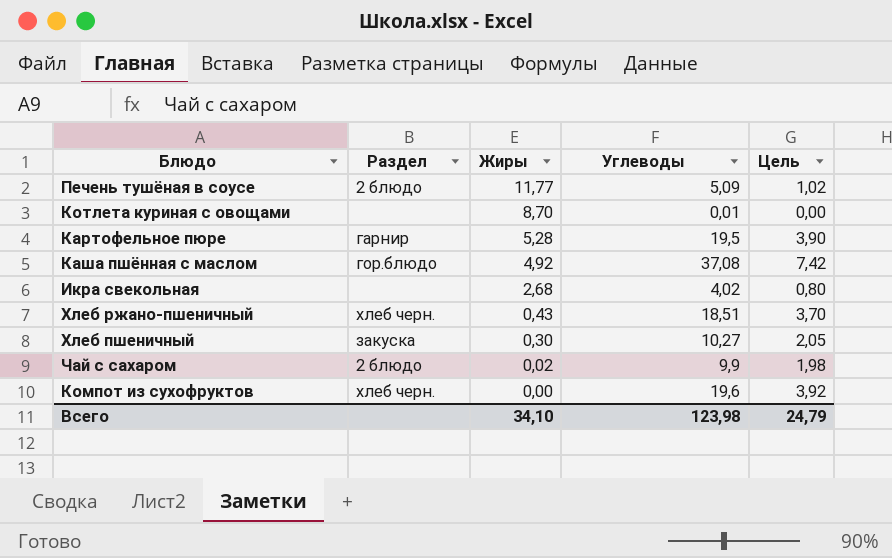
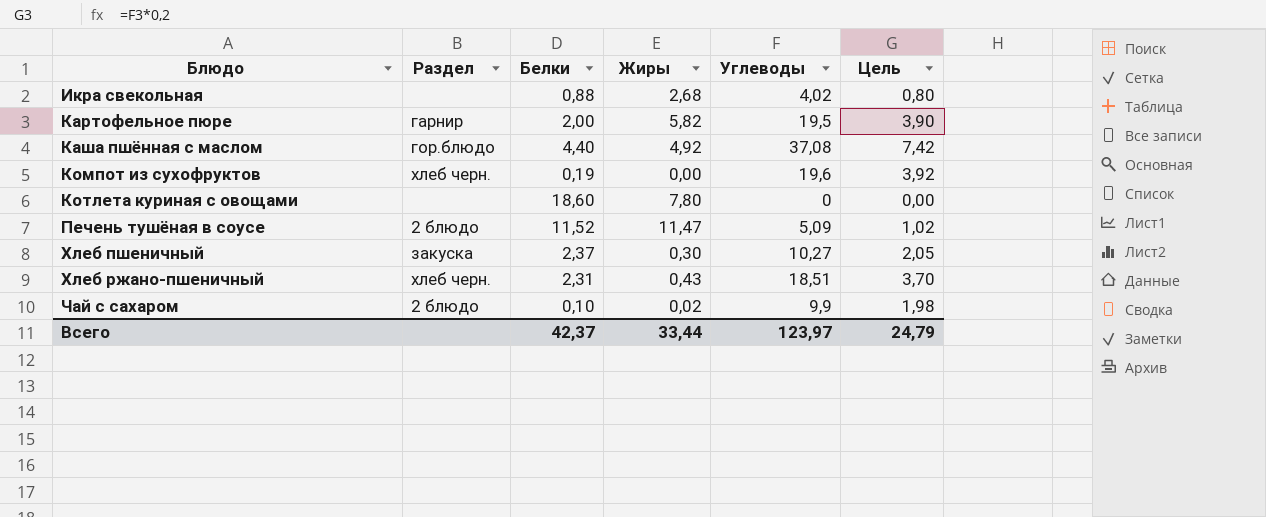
row order: Жиры descending -> Блюдо ascending
column Белки | position: none -> 3
Картофельное пюре | Жиры: 5,28 -> 5,82
Котлета куриная с овощами | Жиры: 8,70 -> 7,80
Котлета куриная с овощами | Углеводы: 0,01 -> 0
Печень тушёная в соусе | Жиры: 11,77 -> 11,47
Всего | Жиры: 34,10 -> 33,44
Всего | Углеводы: 123,98 -> 123,97

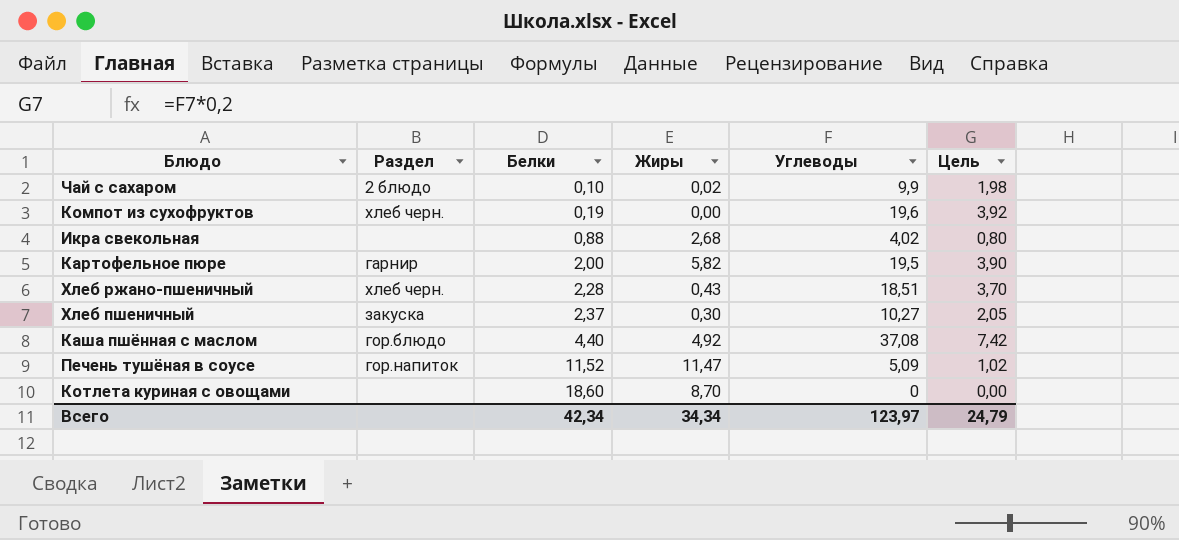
row order: Блюдо ascending -> Белки ascending
Хлеб ржано-пшеничный | Белки: 2,31 -> 2,28
Печень тушёная в соусе | Раздел: 2 блюдо -> гор.напиток
Котлета куриная с овощами | Жиры: 7,80 -> 8,70
Всего | Белки: 42,37 -> 42,34
Всего | Жиры: 33,44 -> 34,34

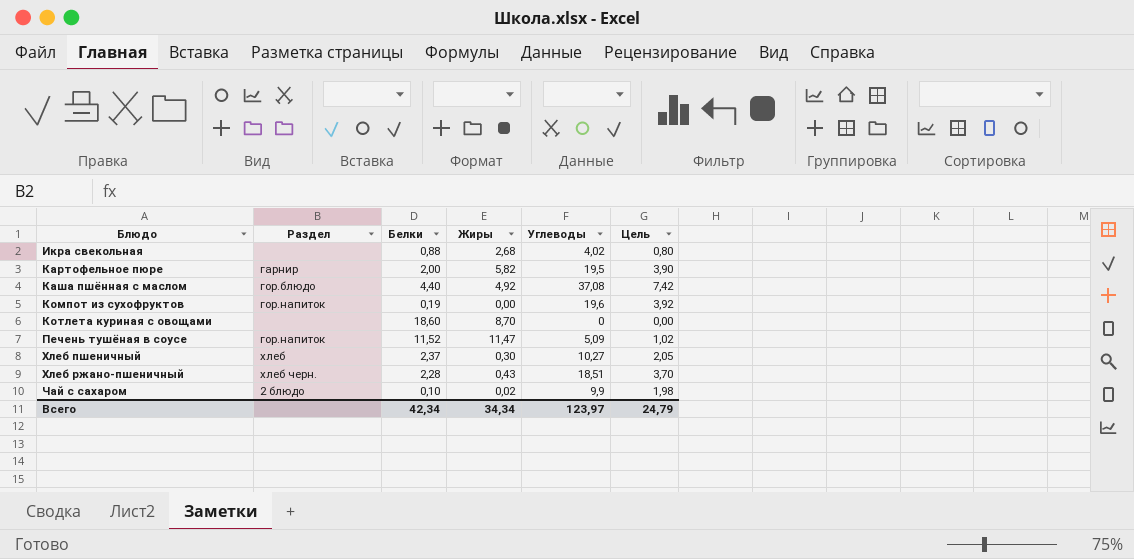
row order: Белки ascending -> Блюдо ascending
Компот из сухофруктов | Раздел: хлеб черн. -> гор.напиток
Хлеб пшеничный | Раздел: закуска -> хлеб

